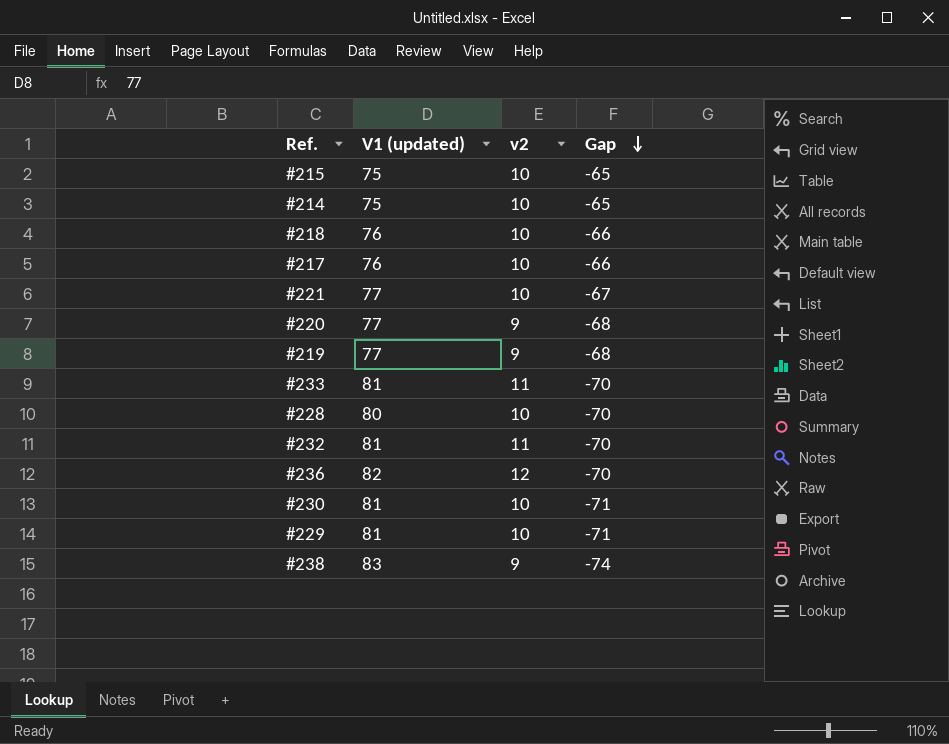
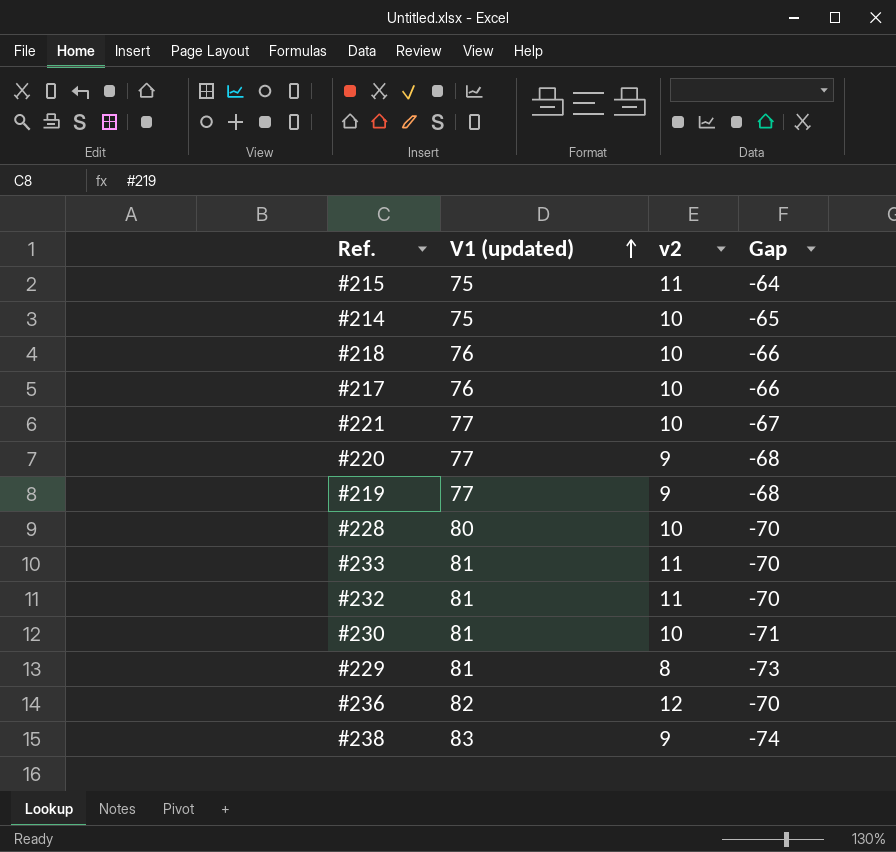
row order: Gap descending -> V1 (updated) ascending
#215 | v2: 10 -> 11
#215 | Gap: -65 -> -64
#229 | v2: 10 -> 8
#229 | Gap: -71 -> -73

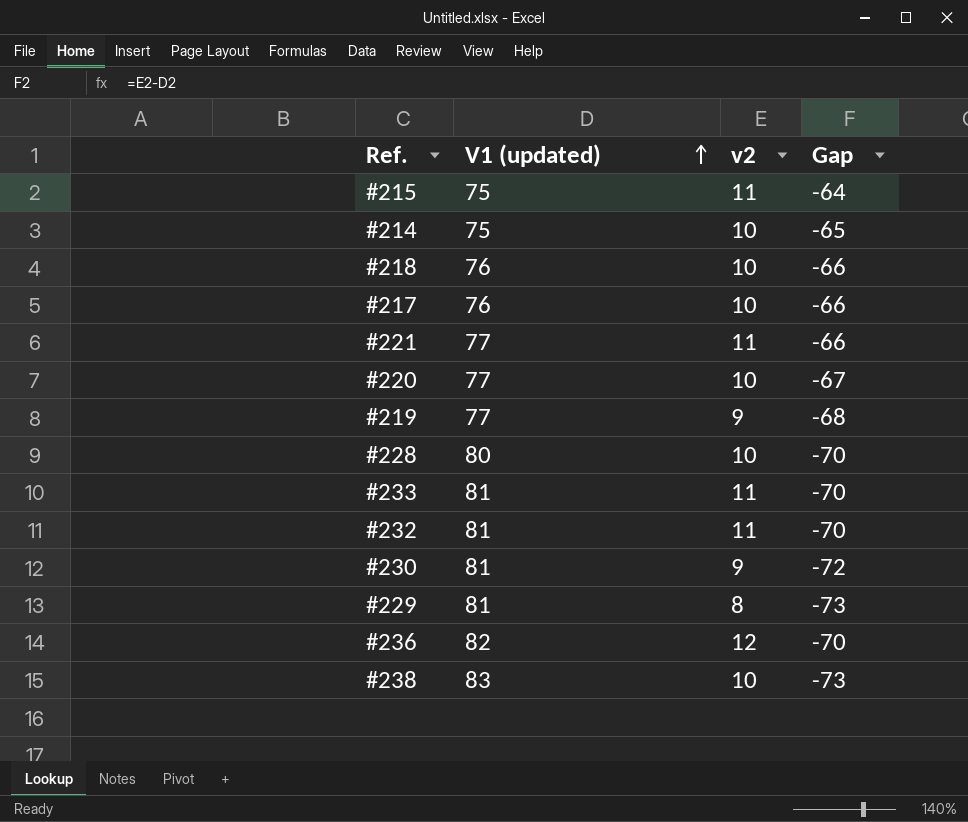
#221 | v2: 10 -> 11
#221 | Gap: -67 -> -66
#220 | v2: 9 -> 10
#220 | Gap: -68 -> -67
#230 | v2: 10 -> 9
#230 | Gap: -71 -> -72
#238 | v2: 9 -> 10
#238 | Gap: -74 -> -73

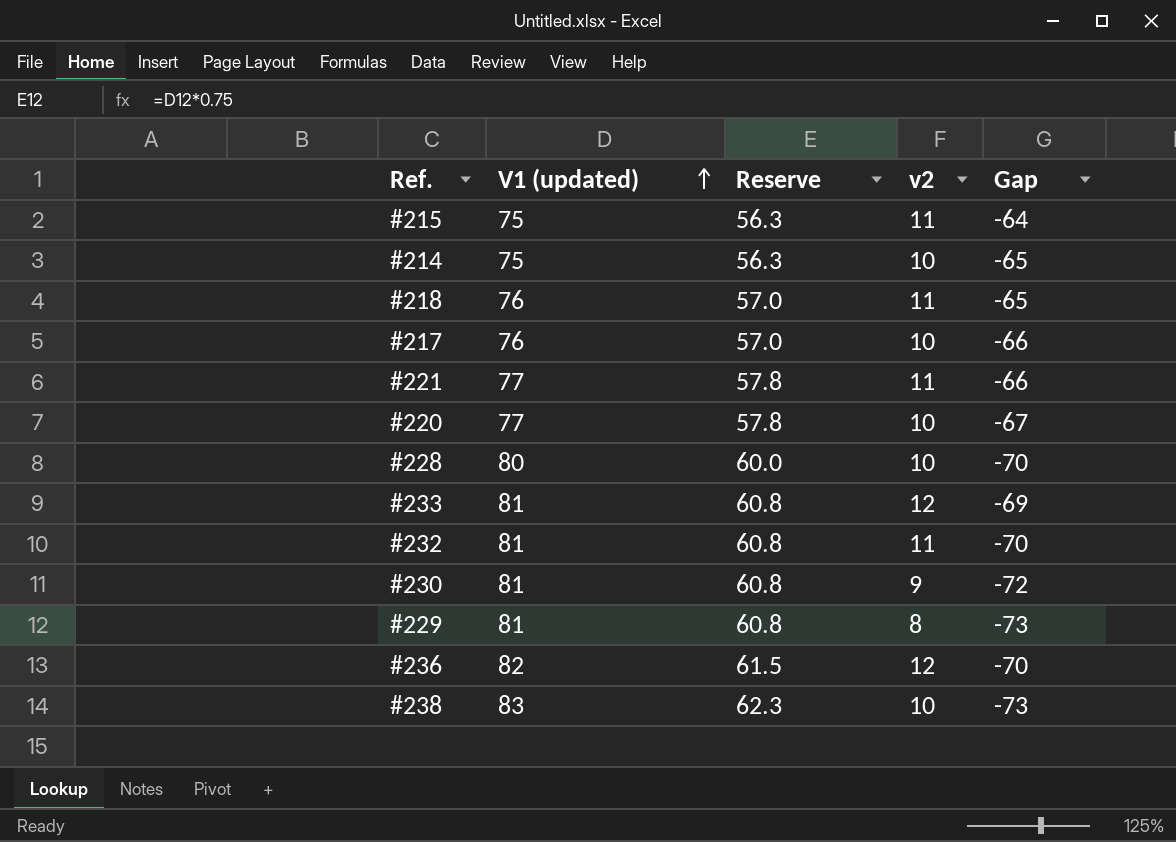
column Reserve | formula: none -> [V1 (updated)] * 0.75
row #219: 77 | 9 | -68 -> none
#218 | v2: 10 -> 11
#218 | Gap: -66 -> -65
#233 | v2: 11 -> 12
#233 | Gap: -70 -> -69

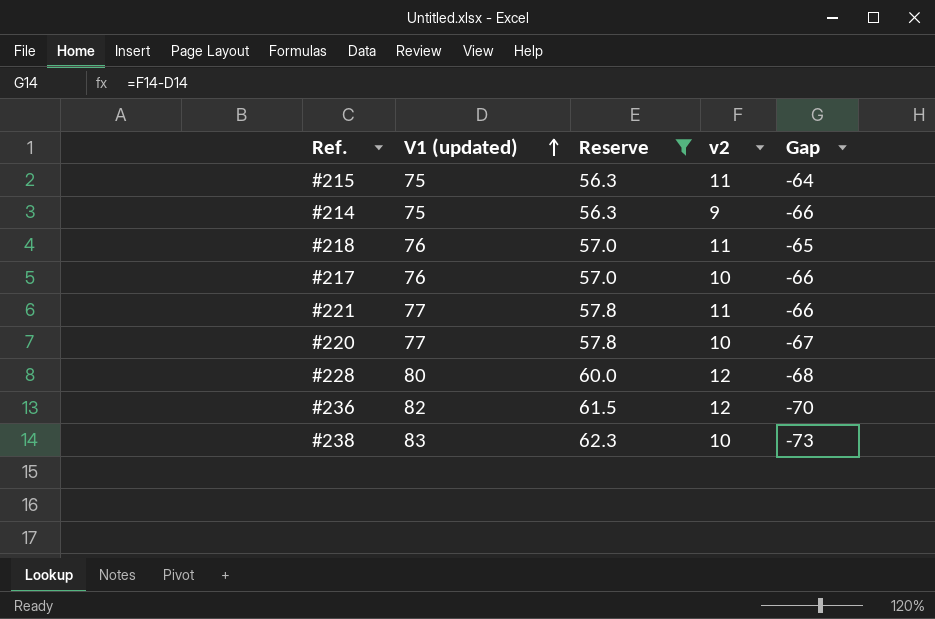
filter: none -> Reserve != 60.8
#214 | v2: 10 -> 9
#214 | Gap: -65 -> -66
#228 | v2: 10 -> 12
#228 | Gap: -70 -> -68

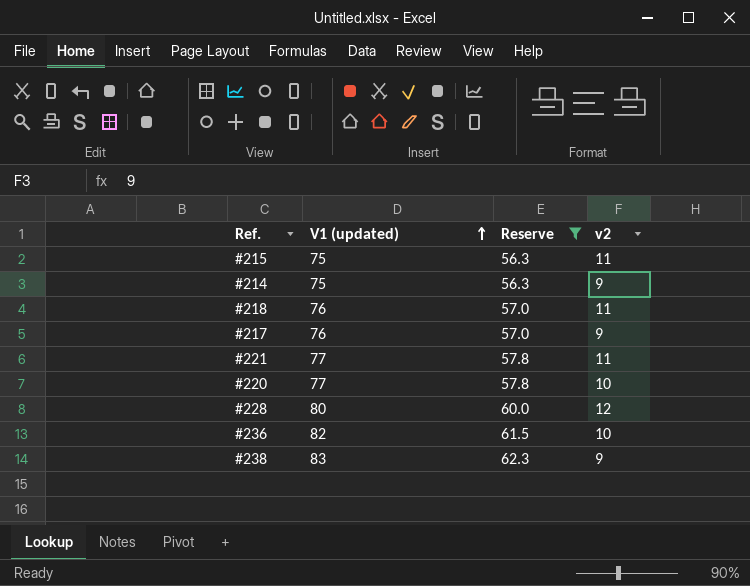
column Gap | formula: [v2] - [V1 (updated)] -> none
#217 | v2: 10 -> 9
#236 | v2: 12 -> 10
#238 | v2: 10 -> 9

